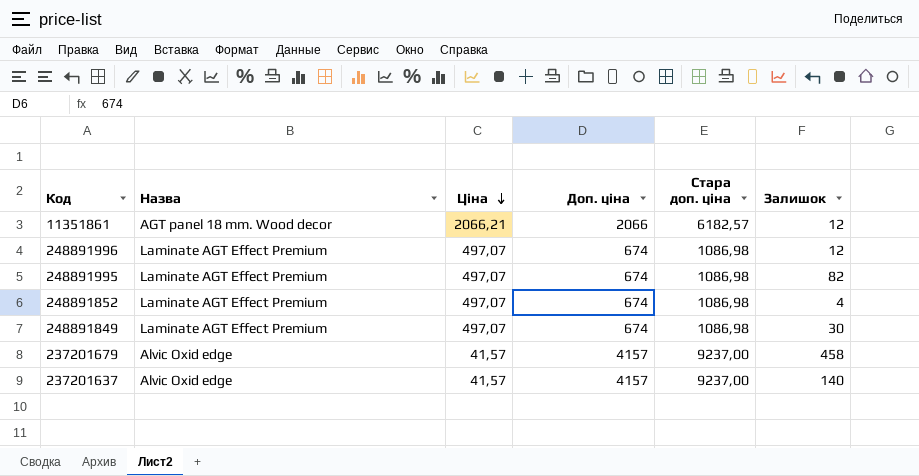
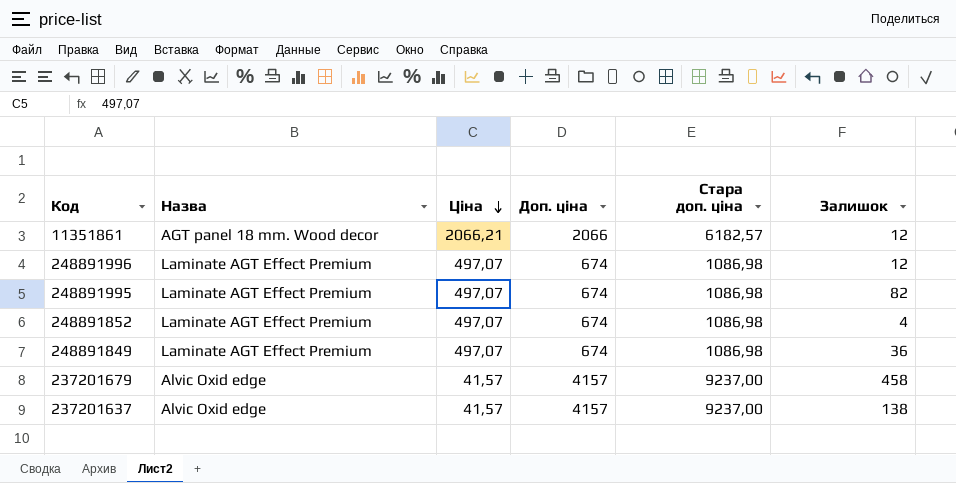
248891849 | Залишок: 30 -> 36
237201637 | Залишок: 140 -> 138

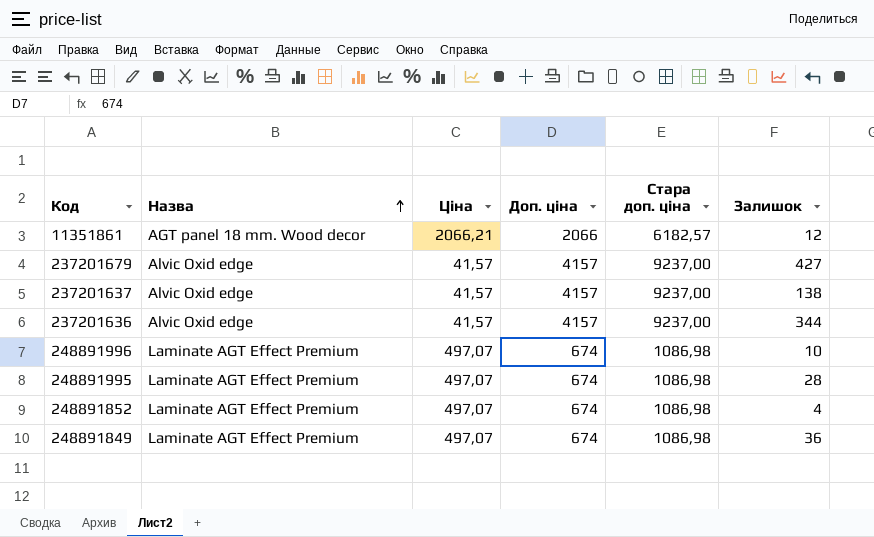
row order: Ціна descending -> Назва ascending
237201679 | Залишок: 458 -> 427
row 237201636: none -> Alvic Oxid edge | 41,57 | 4157 | 9237,00 | 344
248891996 | Залишок: 12 -> 10
248891995 | Залишок: 82 -> 28

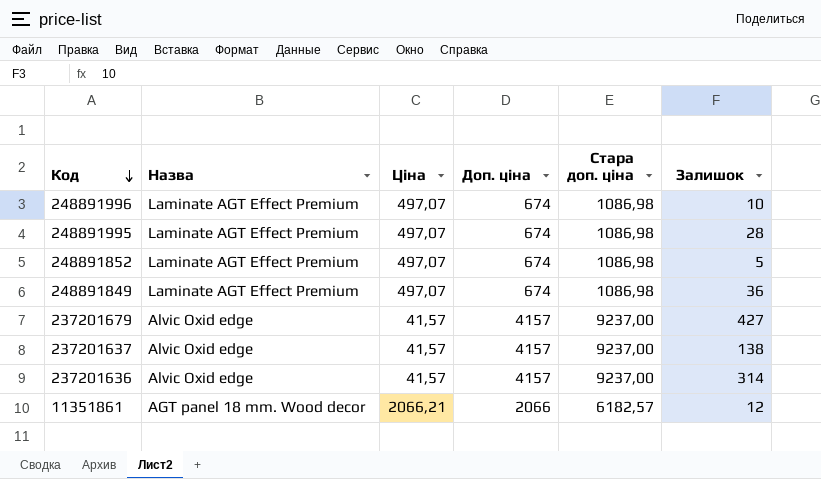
row order: Назва ascending -> Код descending
248891852 | Залишок: 4 -> 5
237201636 | Залишок: 344 -> 314

